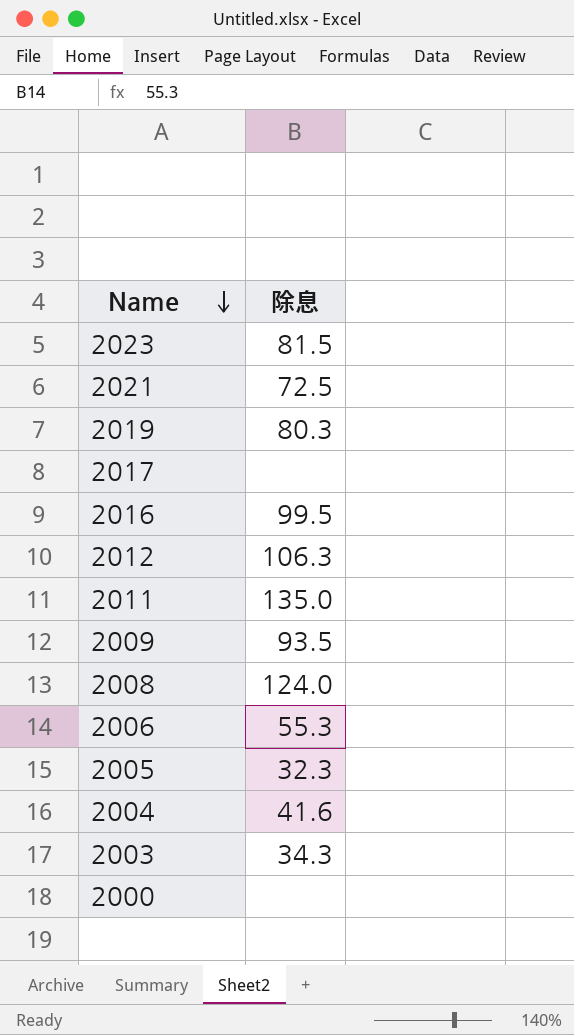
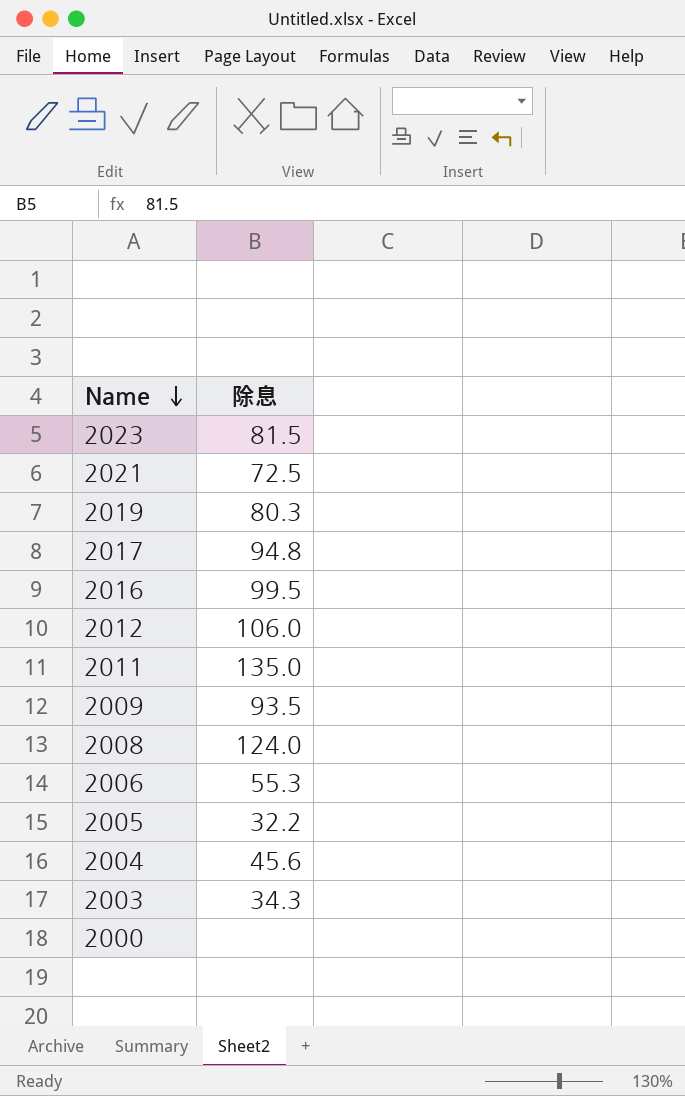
2017 | 除息: none -> 94.8
2012 | 除息: 106.3 -> 106.0
2005 | 除息: 32.3 -> 32.2
2004 | 除息: 41.6 -> 45.6

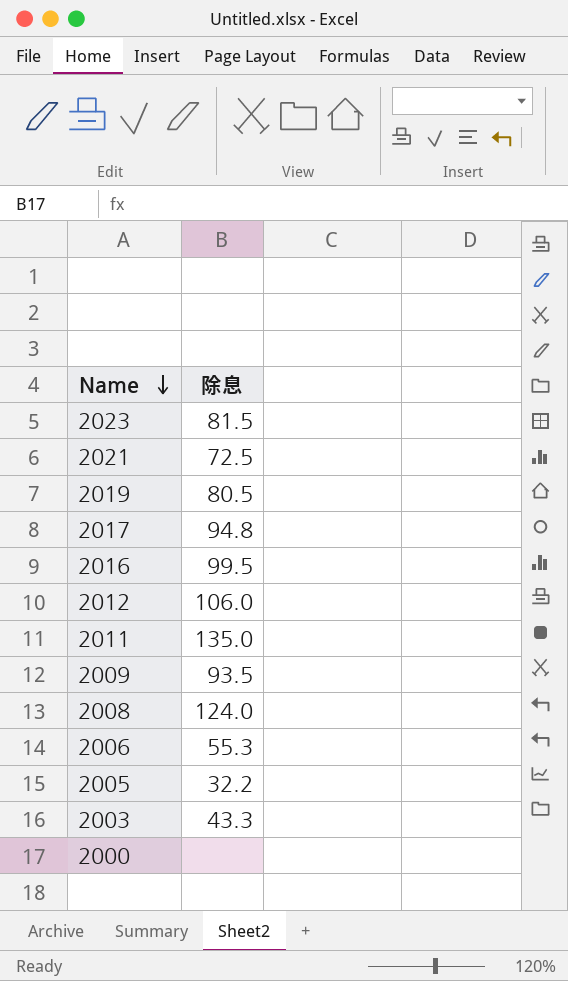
row 2004: 45.6 -> none
2019 | 除息: 80.3 -> 80.5
2003 | 除息: 34.3 -> 43.3

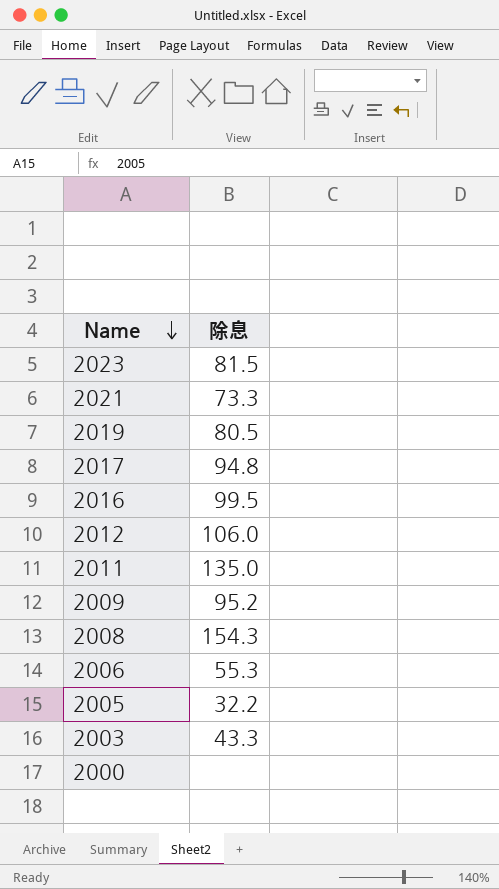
2021 | 除息: 72.5 -> 73.3
2009 | 除息: 93.5 -> 95.2
2008 | 除息: 124.0 -> 154.3

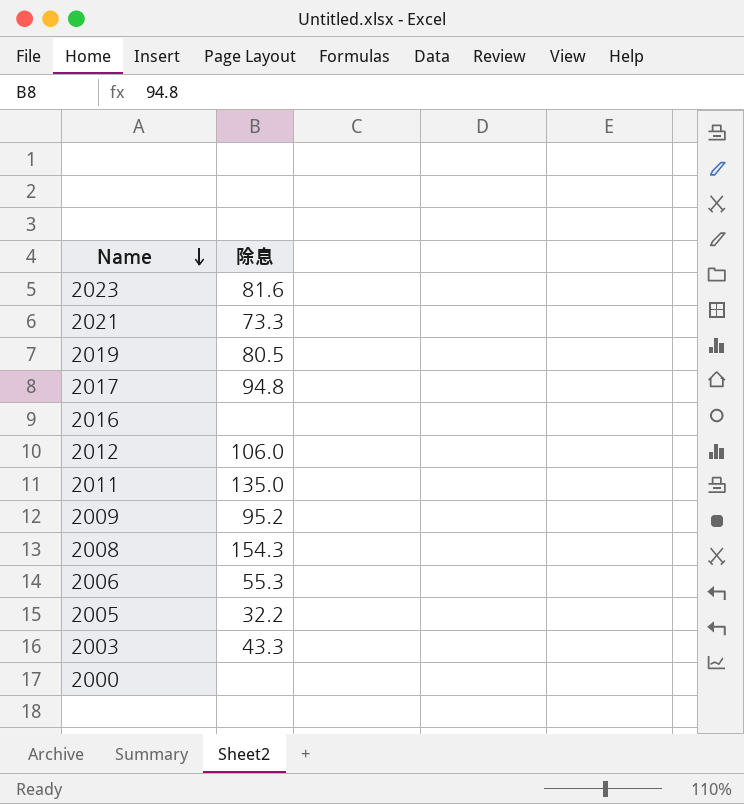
2023 | 除息: 81.5 -> 81.6
2016 | 除息: 99.5 -> none

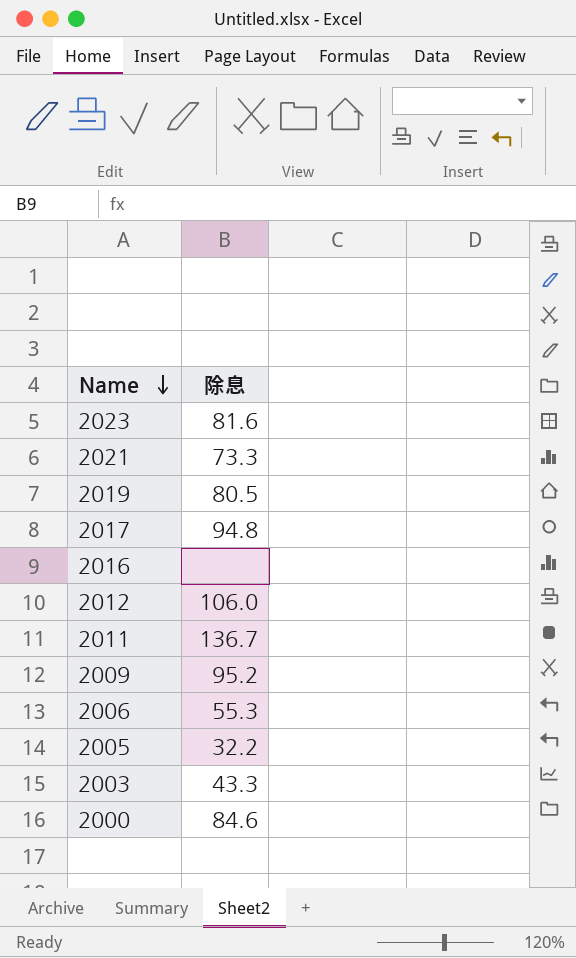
row 2008: 154.3 -> none
2011 | 除息: 135.0 -> 136.7
2000 | 除息: none -> 84.6

